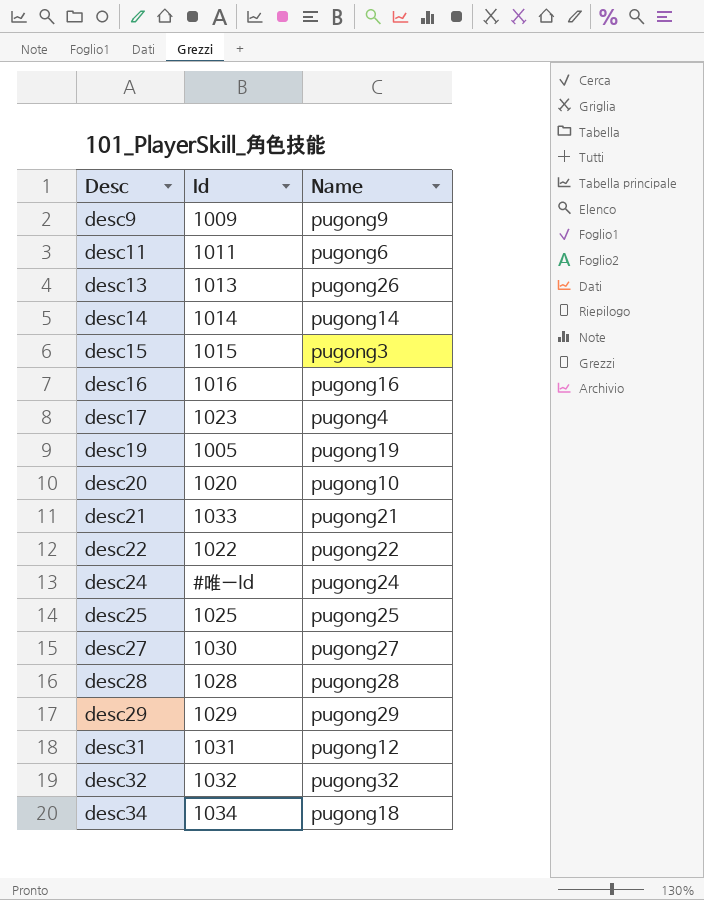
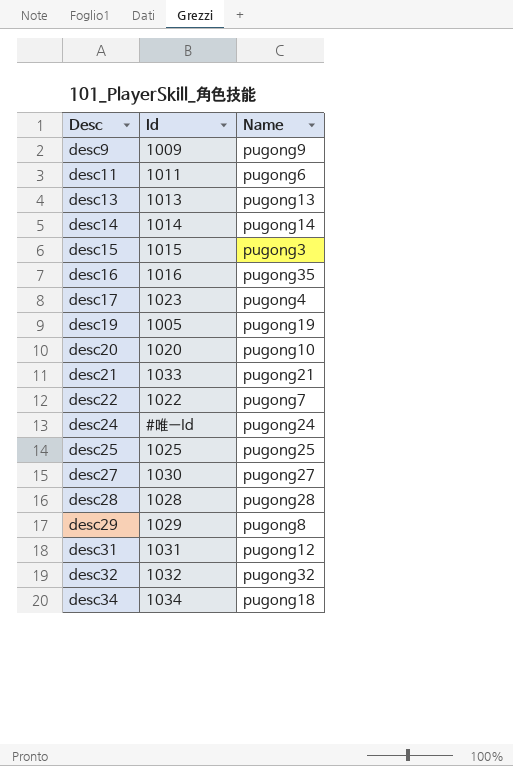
desc13 | Name: pugong26 -> pugong13
desc16 | Name: pugong16 -> pugong35
desc22 | Name: pugong22 -> pugong7
desc29 | Name: pugong29 -> pugong8

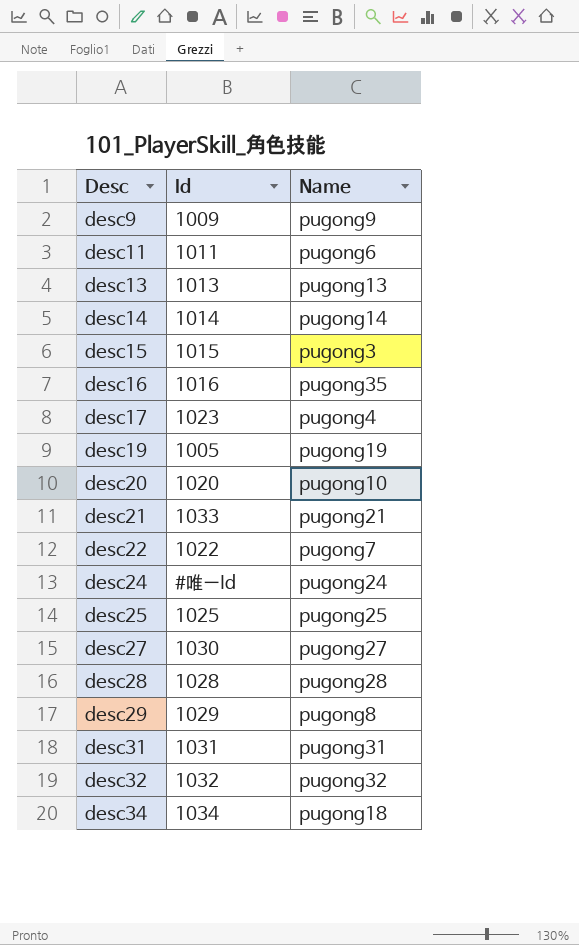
desc31 | Name: pugong12 -> pugong31

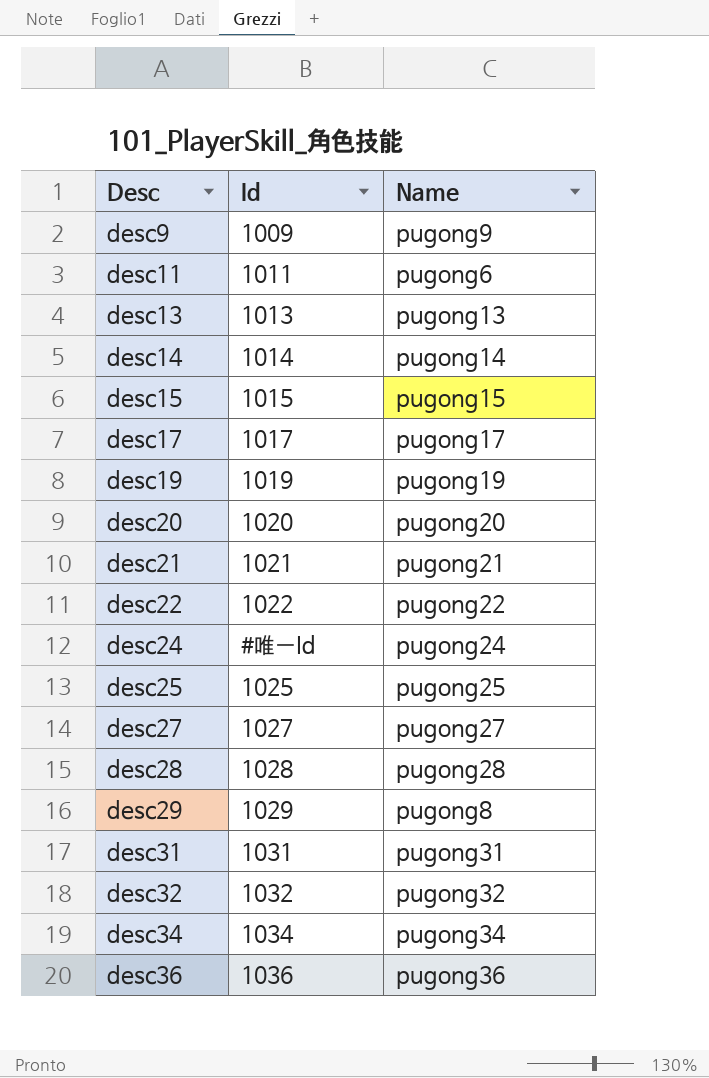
row desc16: 1016 | pugong35 -> none
desc15 | Name: pugong3 -> pugong15
desc17 | Id: 1023 -> 1017
desc17 | Name: pugong4 -> pugong17
desc19 | Id: 1005 -> 1019
desc20 | Name: pugong10 -> pugong20
desc21 | Id: 1033 -> 1021
desc22 | Name: pugong7 -> pugong22
desc27 | Id: 1030 -> 1027
desc34 | Name: pugong18 -> pugong34
row desc36: none -> 1036 | pugong36

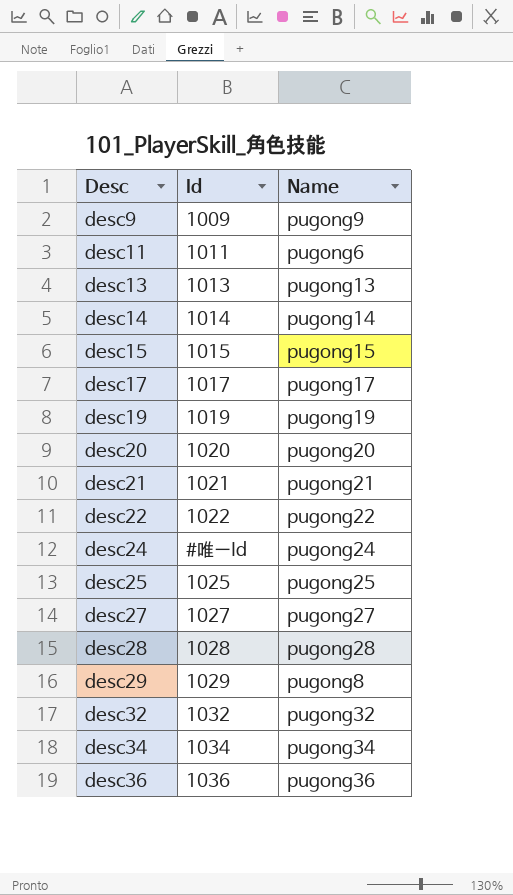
row desc31: 1031 | pugong31 -> none

